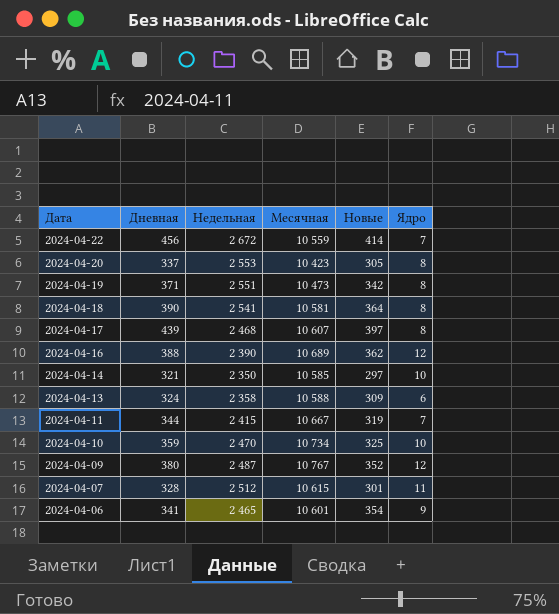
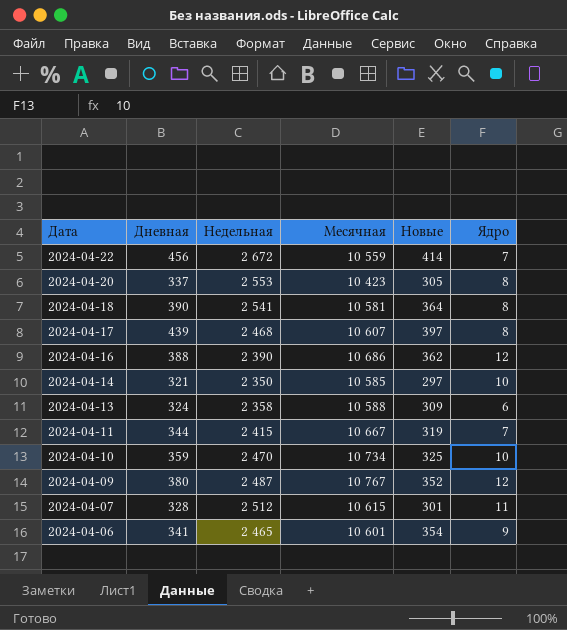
row 2024-04-19: 371 | 2 551 | 10 473 | 342 | 8 -> none
2024-04-16 | Месячная: 10 689 -> 10 686

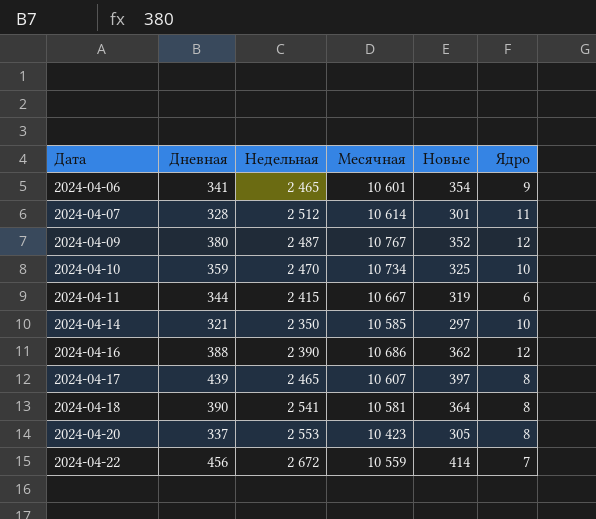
row order: Дата descending -> Дата ascending
row 2024-04-13: 324 | 2 358 | 10 588 | 309 | 6 -> none
2024-04-07 | Месячная: 10 615 -> 10 614
2024-04-11 | Ядро: 7 -> 6
2024-04-17 | Недельная: 2 468 -> 2 465

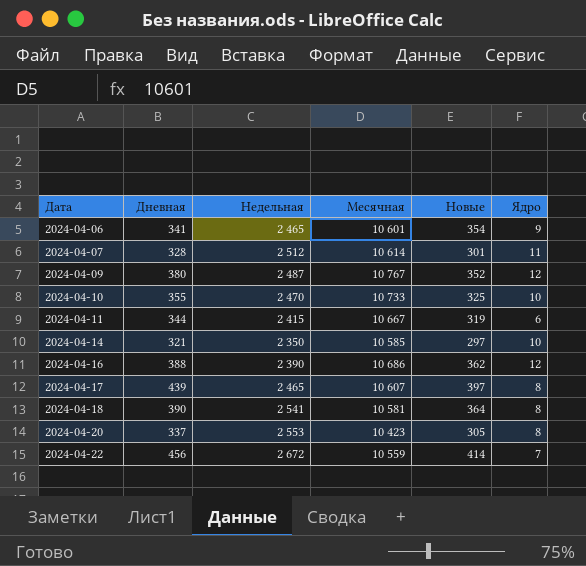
2024-04-10 | Дневная: 359 -> 355
2024-04-10 | Месячная: 10 734 -> 10 733

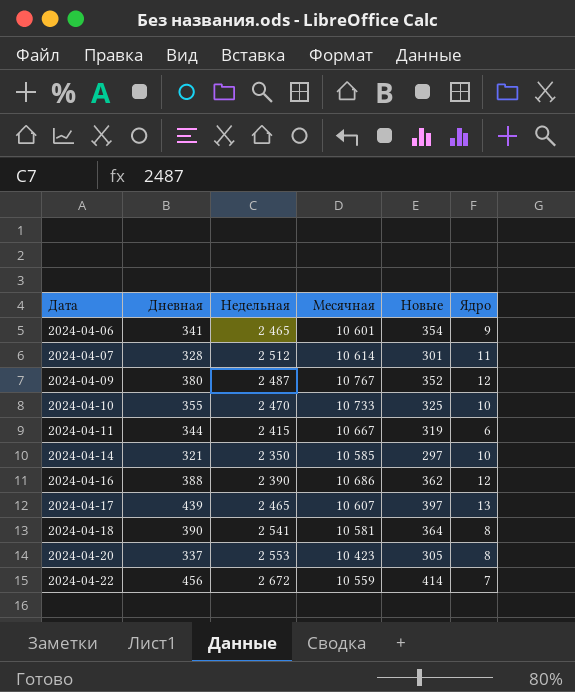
2024-04-17 | Ядро: 8 -> 13

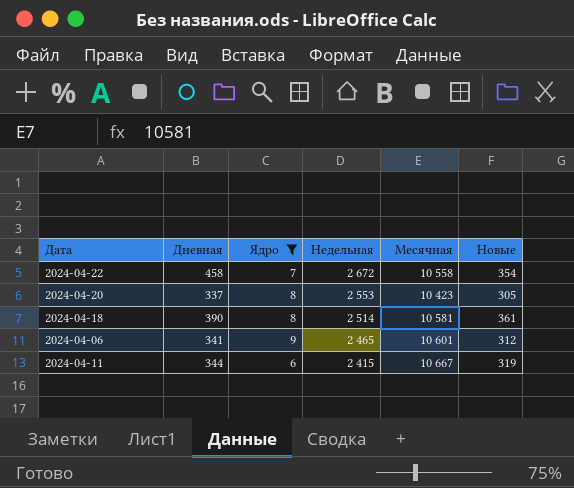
filter: none -> Ядро <= 9
row order: Дата ascending -> Недельная descending
column Ядро | position: 6 -> 3
2024-04-22 | Дневная: 456 -> 458
2024-04-22 | Месячная: 10 559 -> 10 558
2024-04-22 | Новые: 414 -> 354
2024-04-18 | Недельная: 2 541 -> 2 514
2024-04-18 | Новые: 364 -> 361
2024-04-06 | Новые: 354 -> 312

